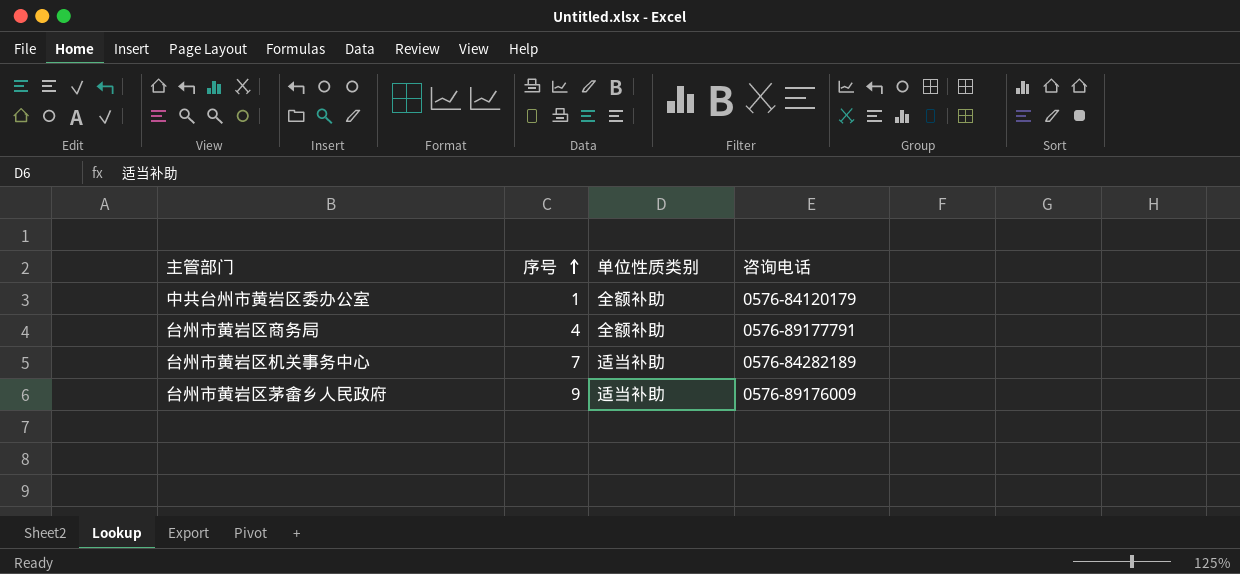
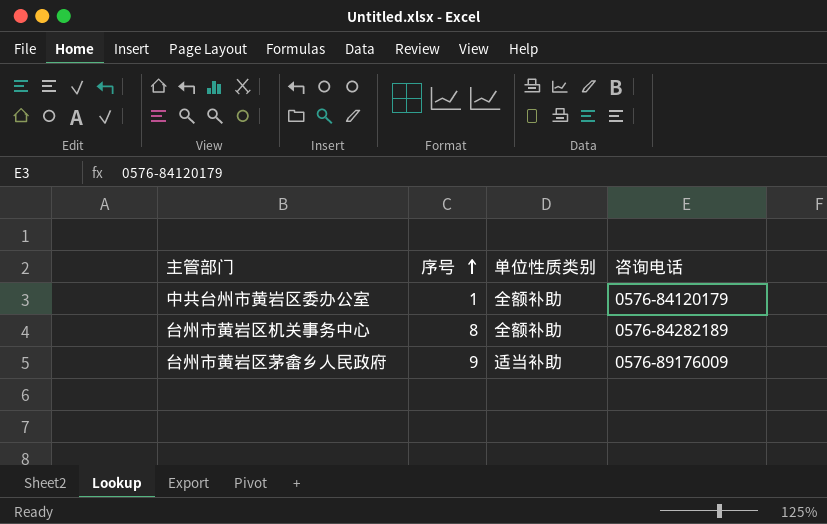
row 台州市黄岩区商务局: 4 | 全额补助 | 0576-89177791 -> none
台州市黄岩区机关事务中心 | 序号: 7 -> 8
台州市黄岩区机关事务中心 | 单位性质类别: 适当补助 -> 全额补助

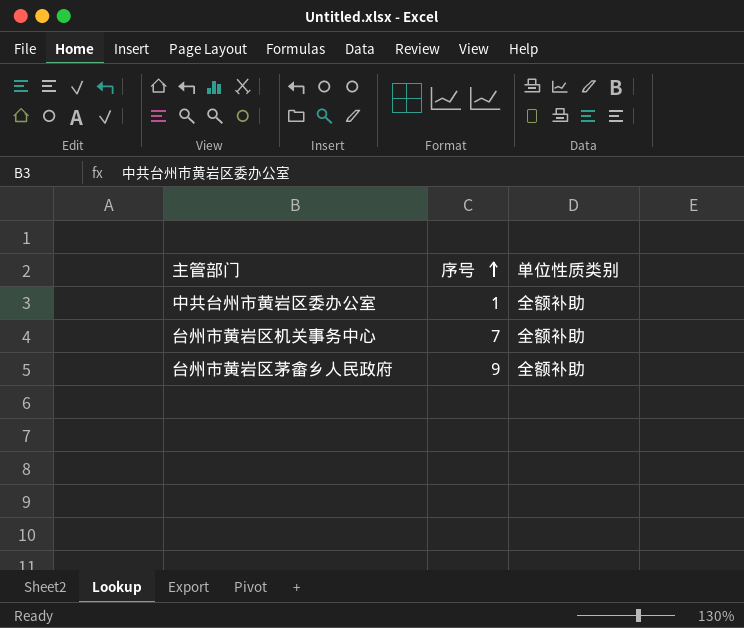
column 咨询电话 | position: 4 -> none
台州市黄岩区机关事务中心 | 序号: 8 -> 7
台州市黄岩区茅畲乡人民政府 | 单位性质类别: 适当补助 -> 全额补助

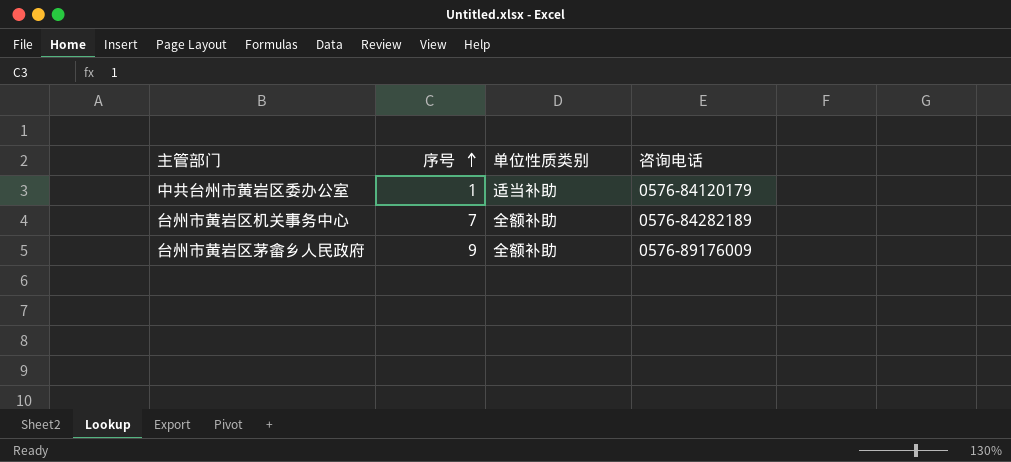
column 咨询电话 | position: none -> 4
中共台州市黄岩区委办公室 | 单位性质类别: 全额补助 -> 适当补助

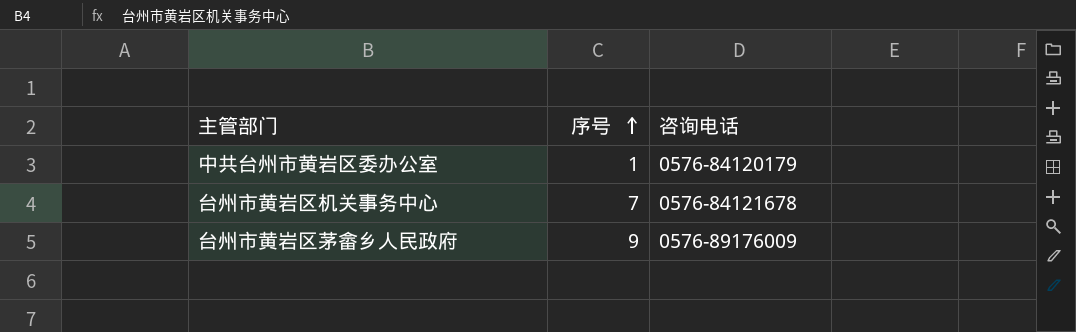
column 单位性质类别 | position: 3 -> none
台州市黄岩区机关事务中心 | 咨询电话: 0576-84282189 -> 0576-84121678

